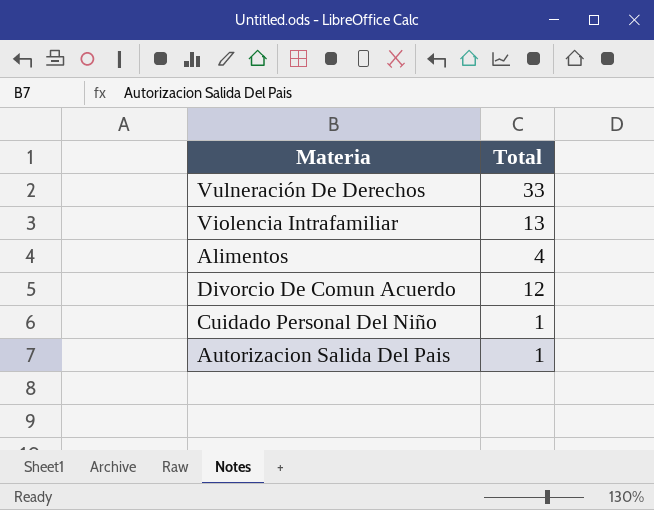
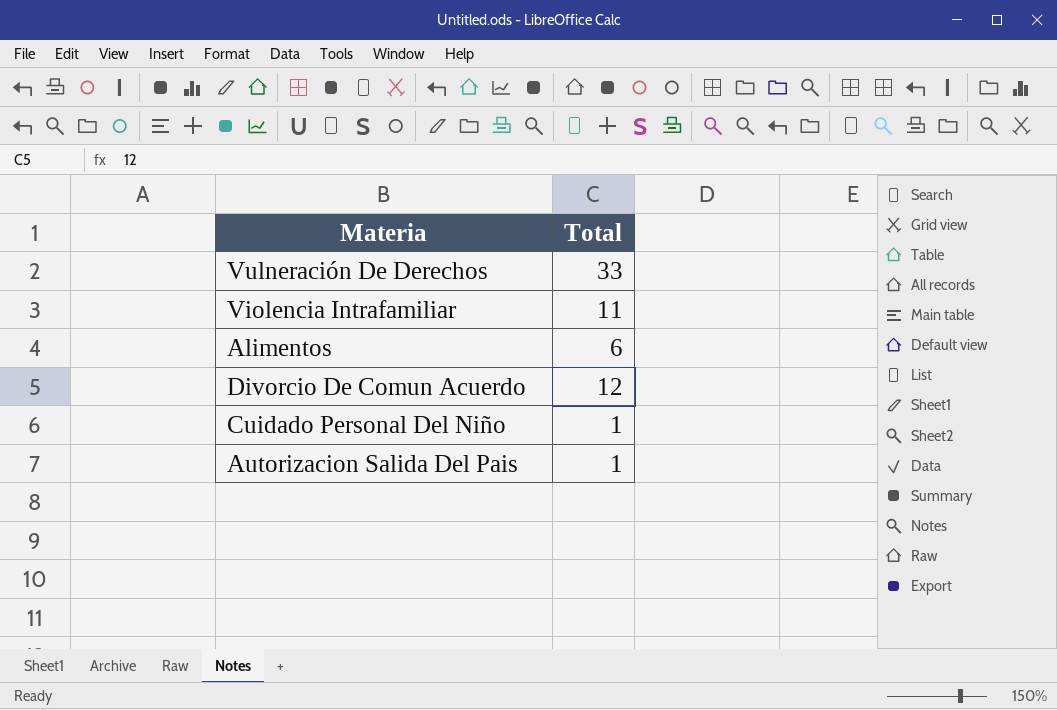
Violencia Intrafamiliar | Total: 13 -> 11
Alimentos | Total: 4 -> 6

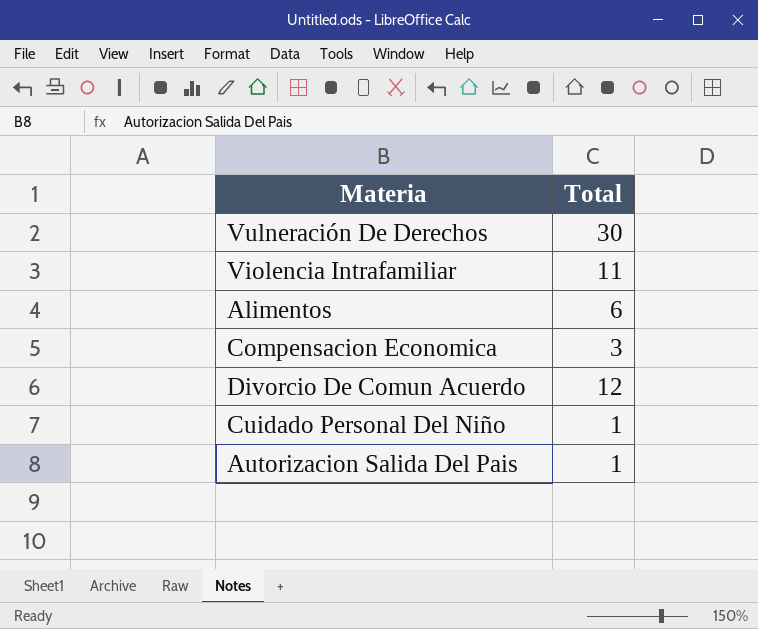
Vulneración De Derechos | Total: 33 -> 30
row Compensacion Economica: none -> 3

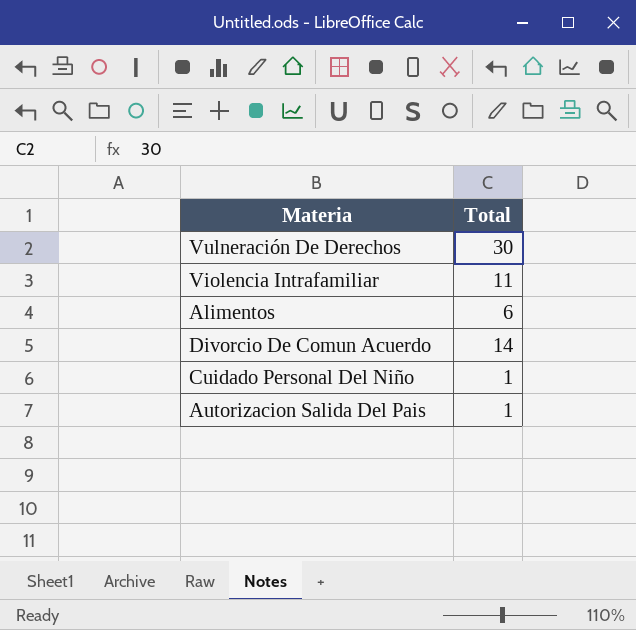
row Compensacion Economica: 3 -> none
Divorcio De Comun Acuerdo | Total: 12 -> 14

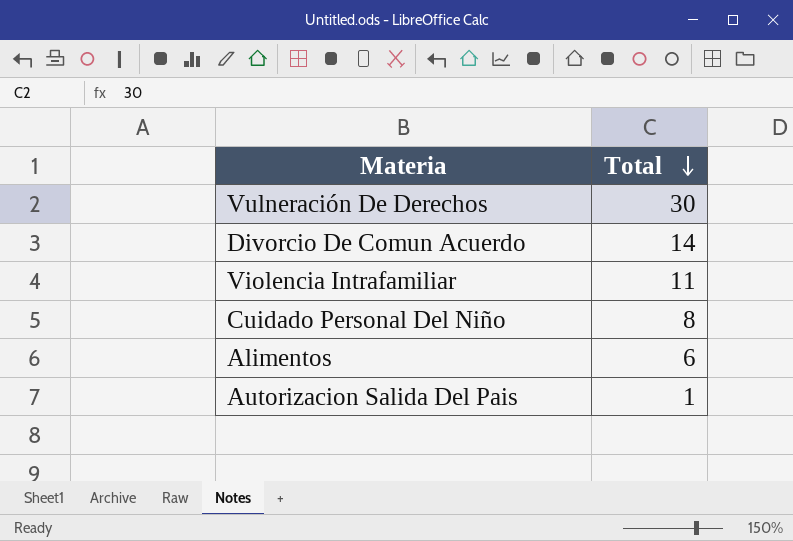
row order: none -> Total descending
Cuidado Personal Del Niño | Total: 1 -> 8

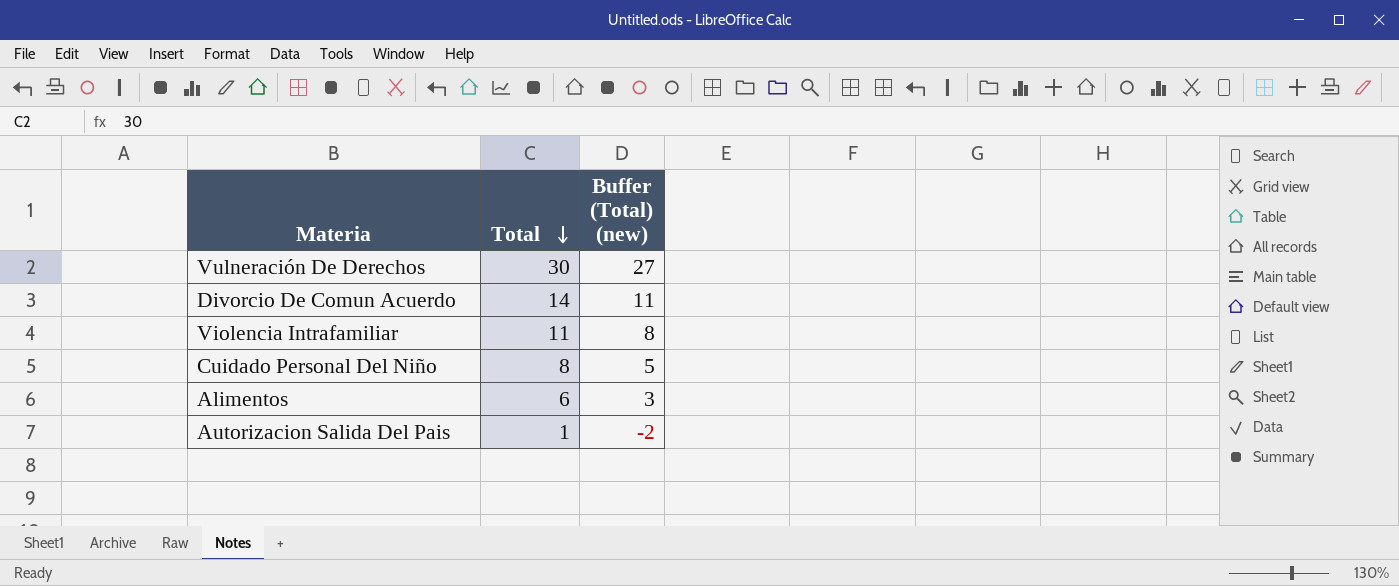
column Buffer (Total) (new) | formula: none -> [Total] - 3

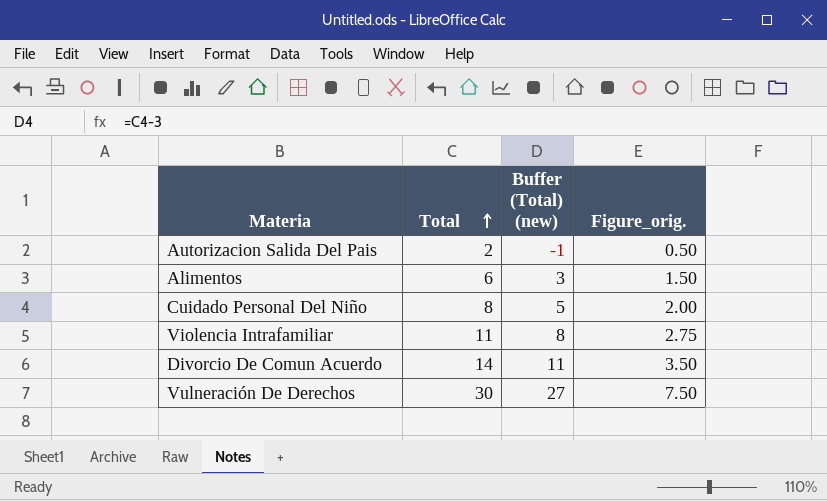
row order: Total descending -> Total ascending
column Figure_orig. | formula: none -> [Total] * 0.25
Autorizacion Salida Del Pais | Total: 1 -> 2
Autorizacion Salida Del Pais | Buffer (Total) (new): -2 -> -1

